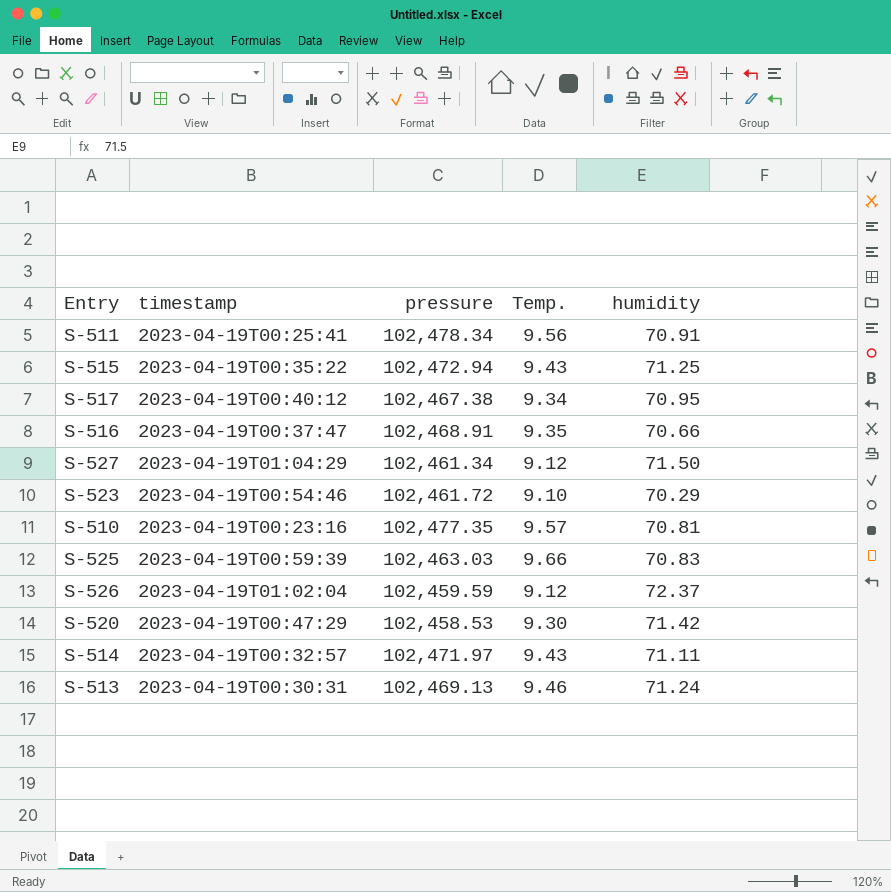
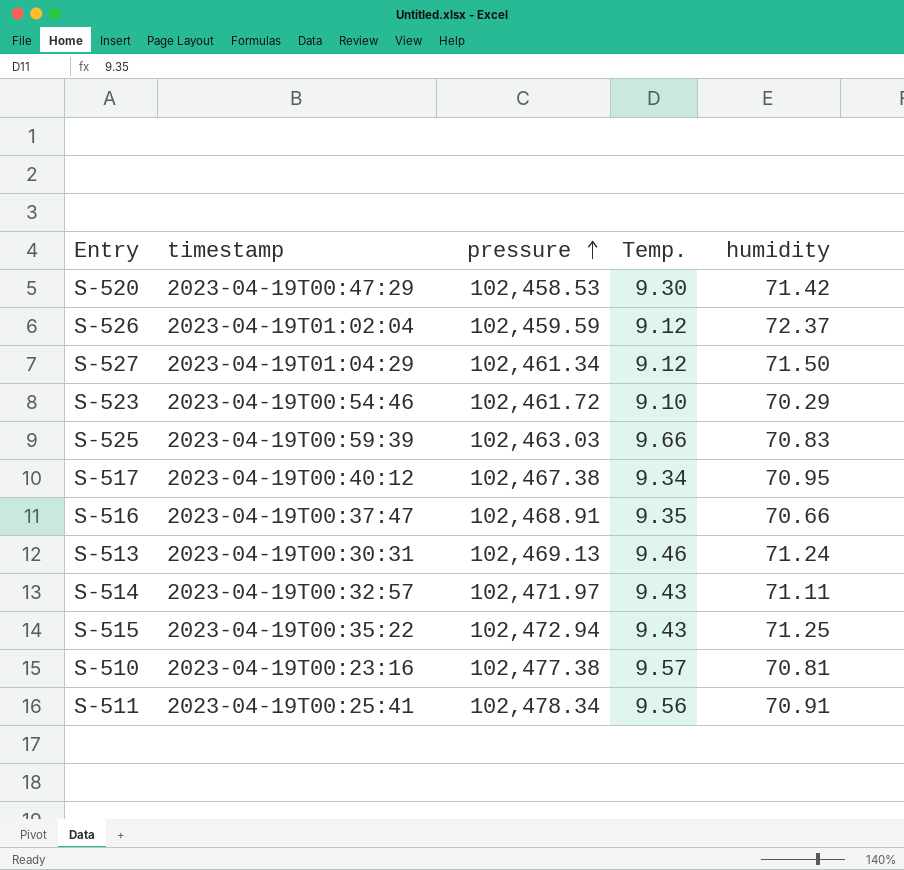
row order: none -> pressure ascending
S-510 | pressure: 102,477.35 -> 102,477.38

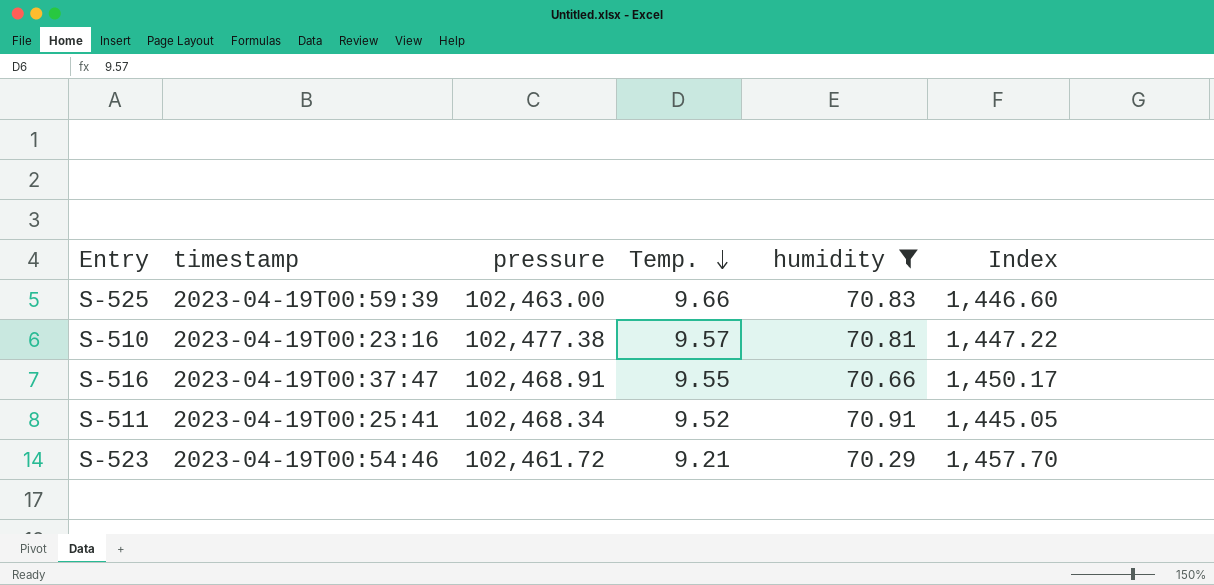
filter: none -> humidity <= 70.91
row order: pressure ascending -> Temp. descending
column Index | formula: none -> [pressure] / [humidity]
S-525 | pressure: 102,463.03 -> 102,463.00
S-516 | Temp.: 9.35 -> 9.55
S-511 | pressure: 102,478.34 -> 102,468.34
S-511 | Temp.: 9.56 -> 9.52
S-523 | Temp.: 9.10 -> 9.21

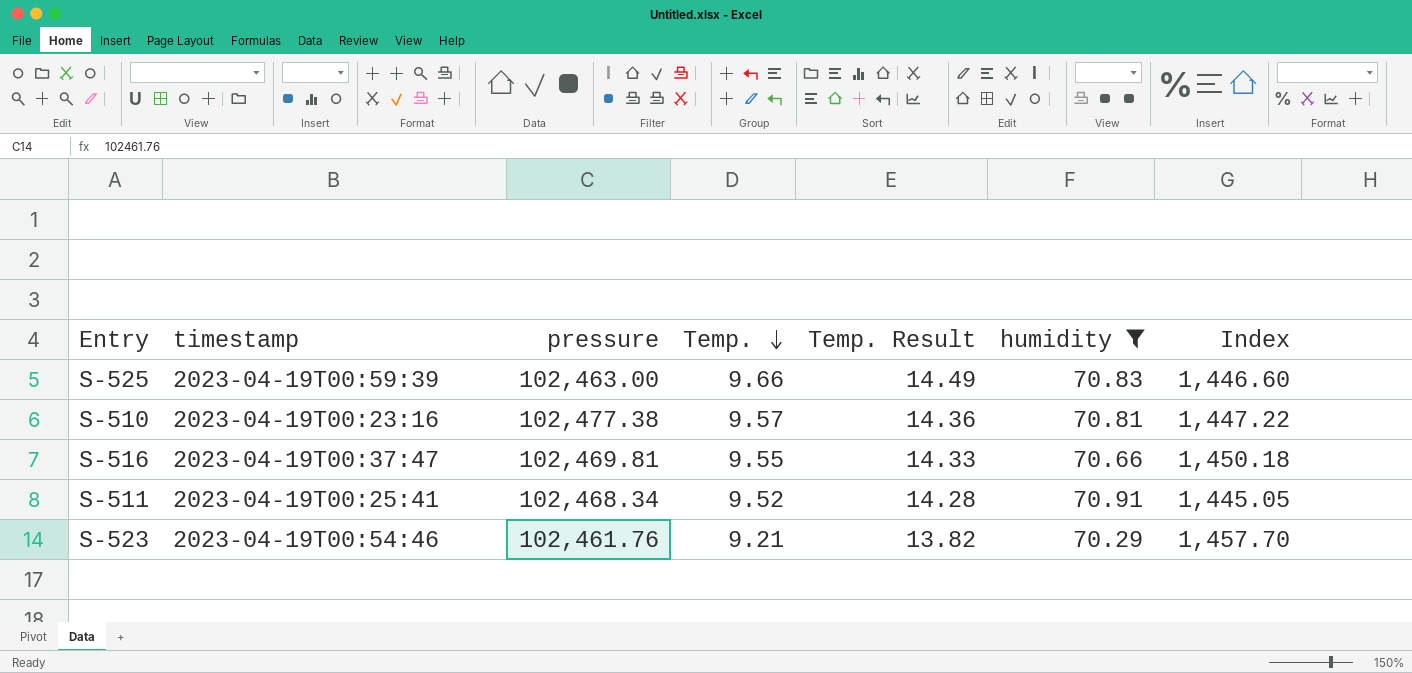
column Temp. Result | formula: none -> [Temp.] * 1.5
S-516 | pressure: 102,468.91 -> 102,469.81
S-516 | Index: 1,450.17 -> 1,450.18
S-523 | pressure: 102,461.72 -> 102,461.76

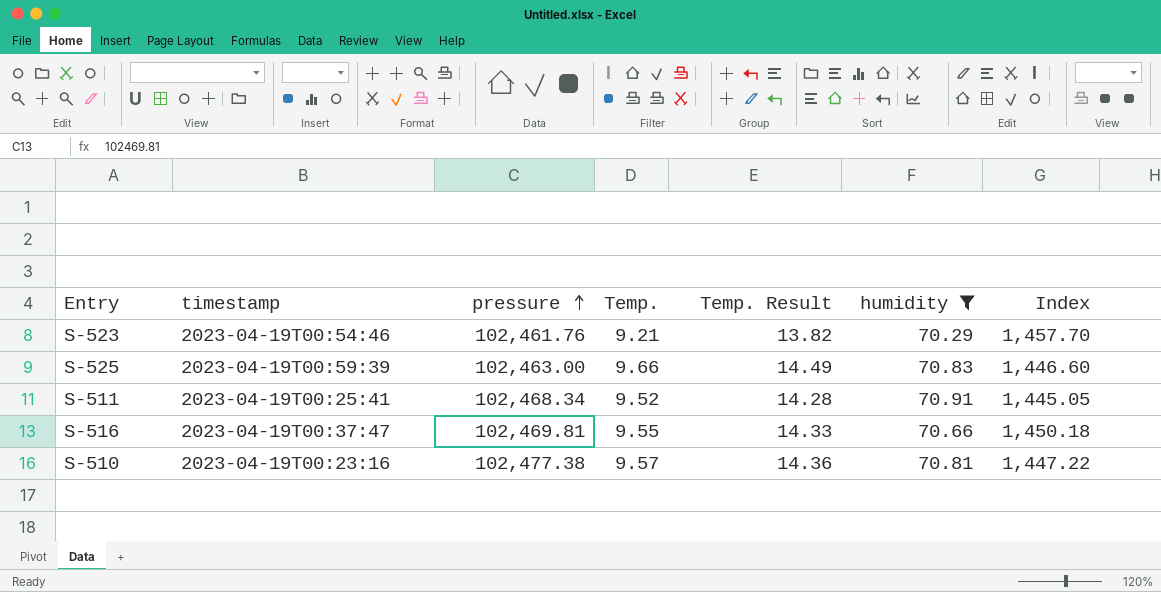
row order: Temp. descending -> pressure ascending

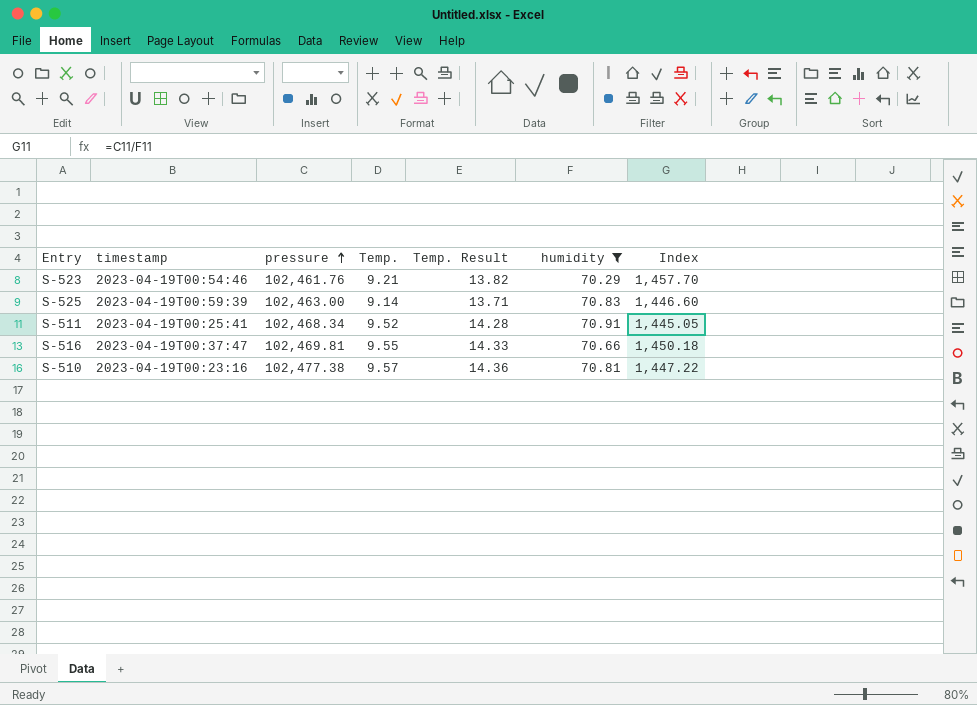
S-525 | Temp.: 9.66 -> 9.14
S-525 | Temp. Result: 14.49 -> 13.71

